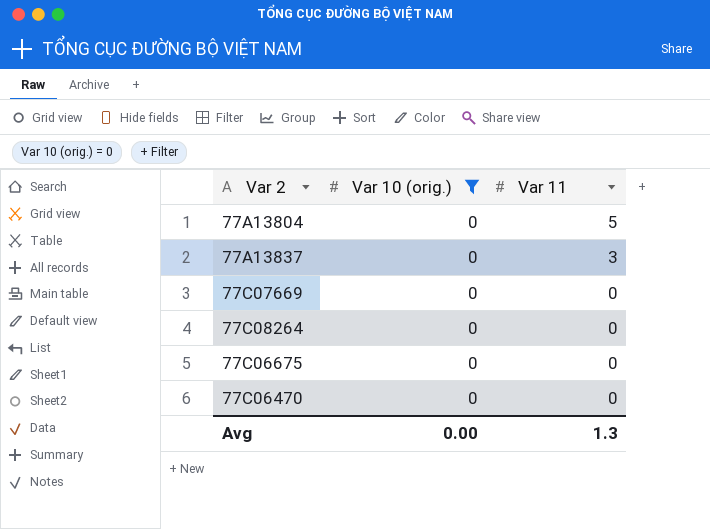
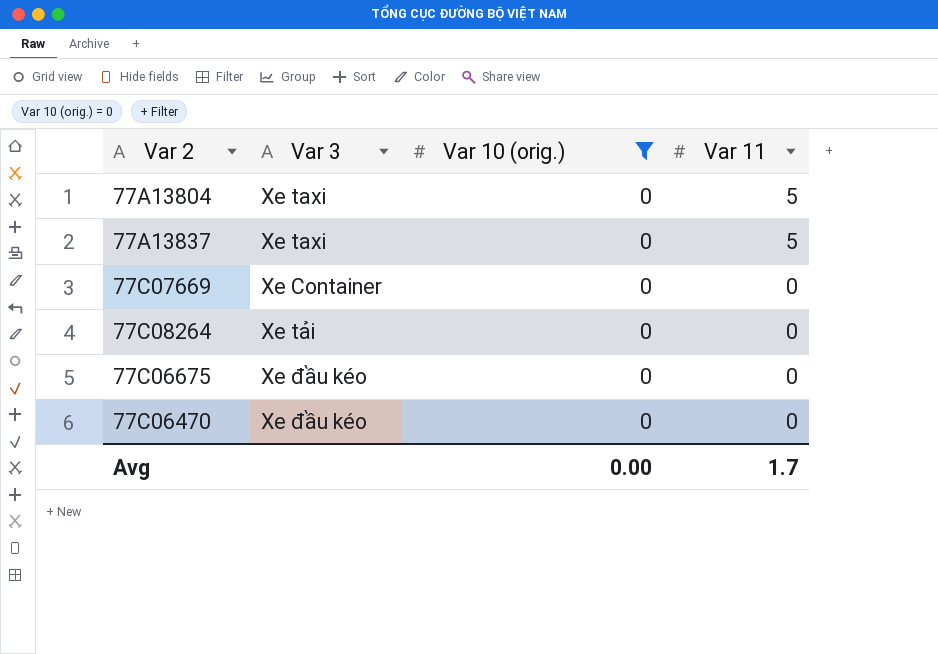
column Var 3 | position: none -> 2
77A13837 | Var 11: 3 -> 5
Avg | Var 11: 1.3 -> 1.7

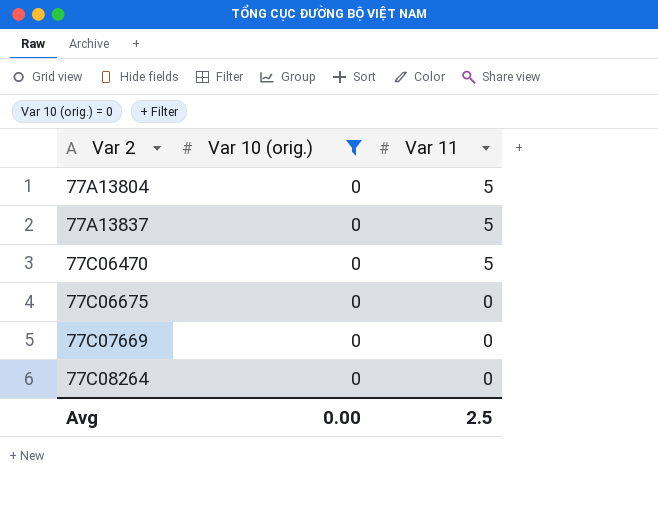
row order: Var 11 descending -> Var 2 ascending
column Var 3 | position: 2 -> none
77C06470 | Var 11: 0 -> 5
Avg | Var 11: 1.7 -> 2.5

